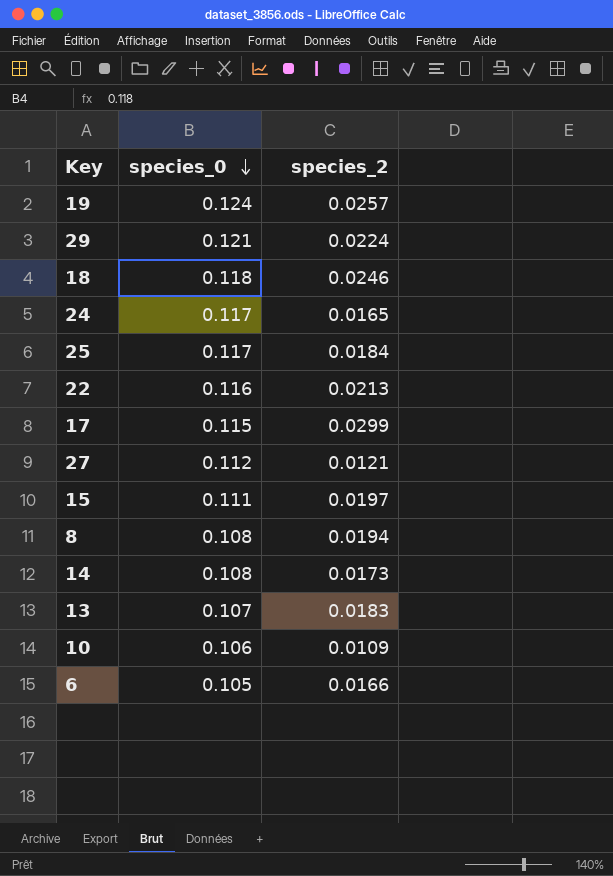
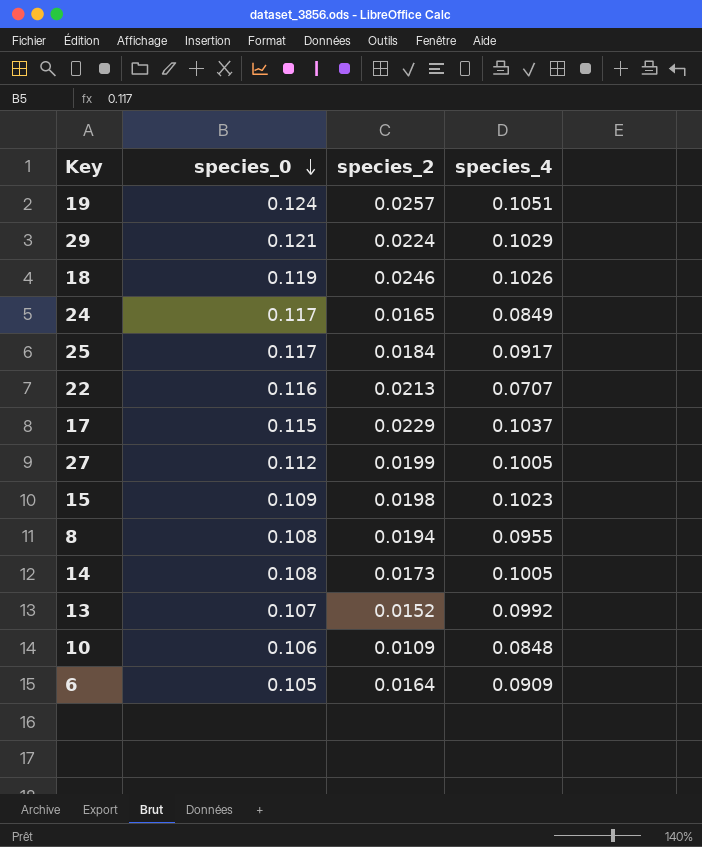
column species_4 | position: none -> 4
18 | species_0: 0.118 -> 0.119
17 | species_2: 0.0299 -> 0.0229
27 | species_2: 0.0121 -> 0.0199
15 | species_0: 0.111 -> 0.109
15 | species_2: 0.0197 -> 0.0198
13 | species_2: 0.0183 -> 0.0152
6 | species_2: 0.0166 -> 0.0164

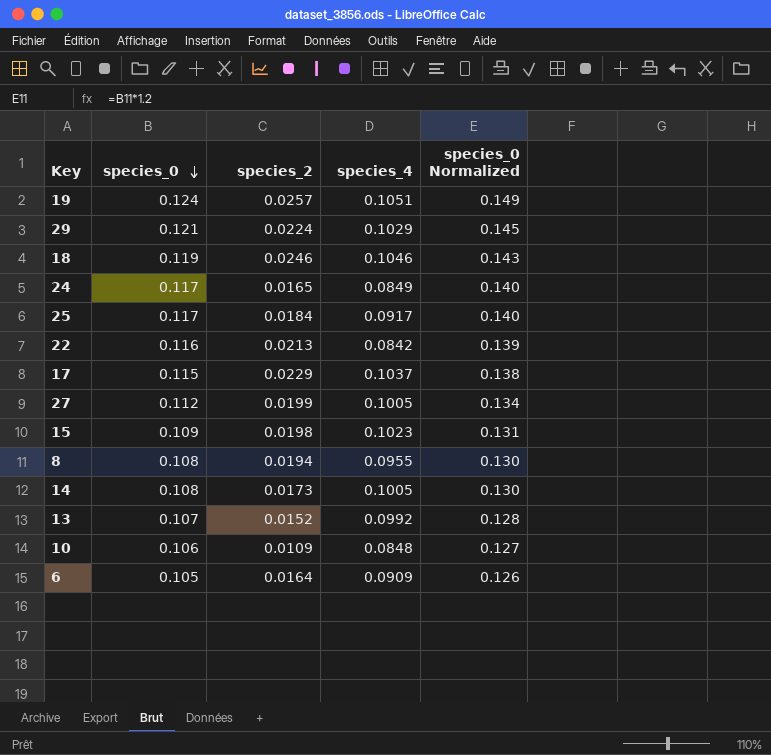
column species_0 Normalized | formula: none -> [species_0] * 1.2
18 | species_4: 0.1026 -> 0.1046
22 | species_4: 0.0707 -> 0.0842

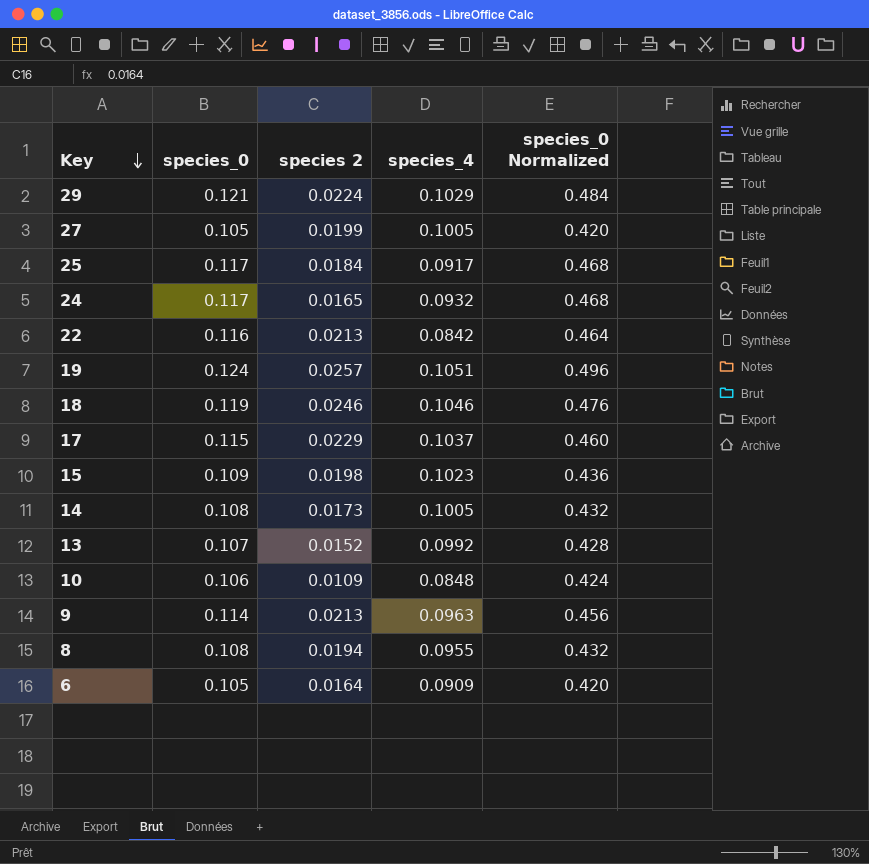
row order: species_0 descending -> Key descending
column name: species_2 -> species 2
column species_0 Normalized | formula: [species_0] * 1.2 -> [species_0] * 4
27 | species_0: 0.112 -> 0.105
24 | species_4: 0.0849 -> 0.0932
row 9: none -> 0.114 | 0.0213 | 0.0963 | 0.456

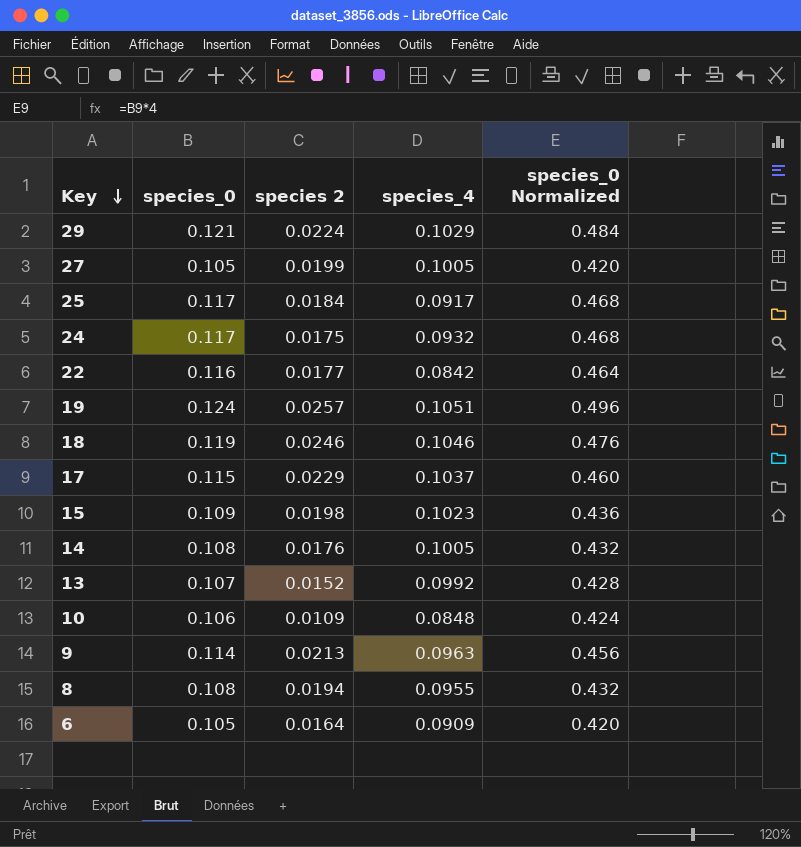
24 | species 2: 0.0165 -> 0.0175
22 | species 2: 0.0213 -> 0.0177
14 | species 2: 0.0173 -> 0.0176

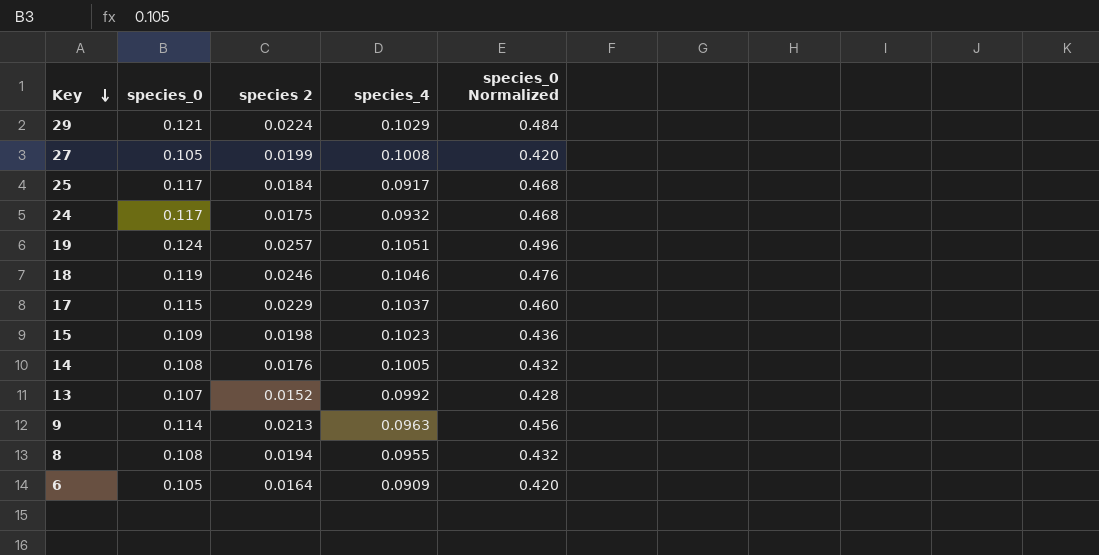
row 22: 0.116 | 0.0177 | 0.0842 | 0.464 -> none
row 10: 0.106 | 0.0109 | 0.0848 | 0.424 -> none
27 | species_4: 0.1005 -> 0.1008

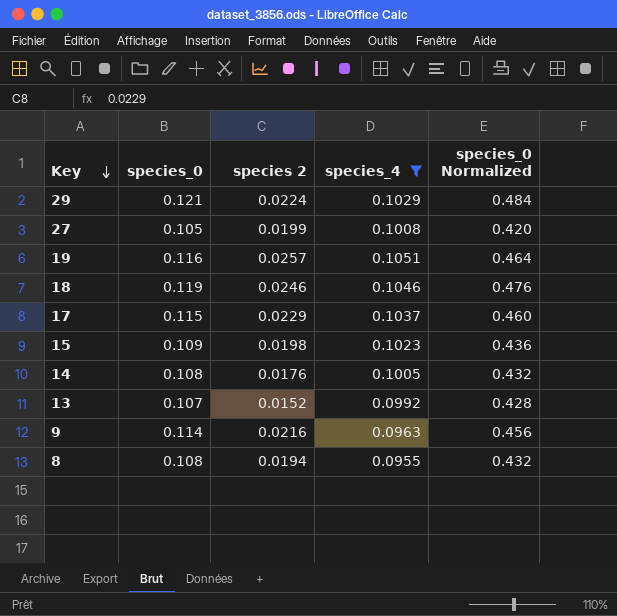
filter: none -> species_4 >= 0.0955
19 | species_0: 0.124 -> 0.116
19 | species_0 Normalized: 0.496 -> 0.464
9 | species 2: 0.0213 -> 0.0216

